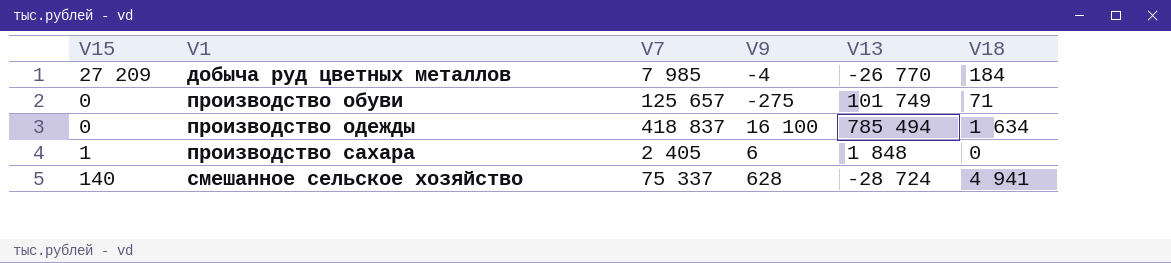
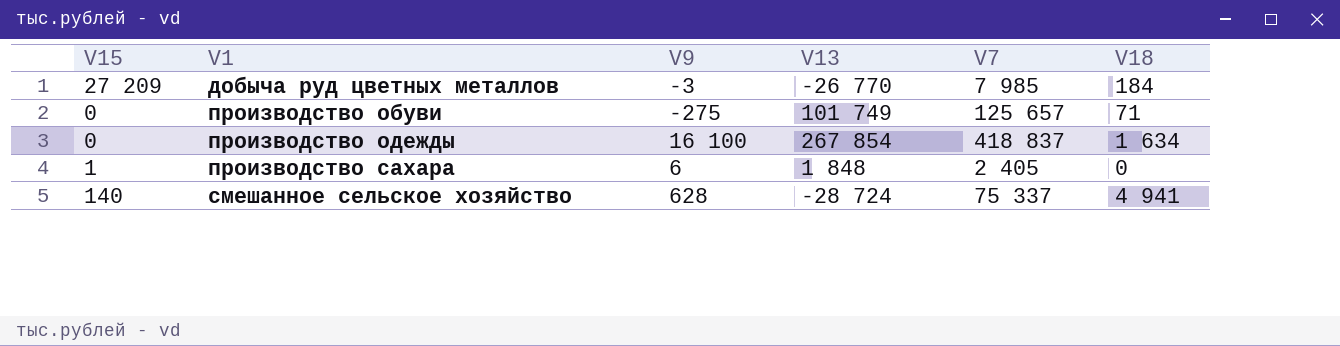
column V7 | position: 3 -> 5
добыча руд цветных металлов | V9: -4 -> -3
производство одежды | V13: 785 494 -> 267 854

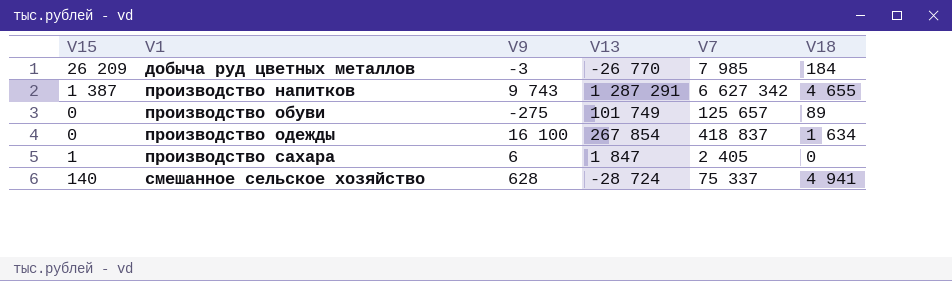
добыча руд цветных металлов | V15: 27 209 -> 26 209
row производство напитков: none -> 1 387 | 9 743 | 1 287 291 | 6 627 342 | 4 655
производство обуви | V18: 71 -> 89
производство сахара | V13: 1 848 -> 1 847

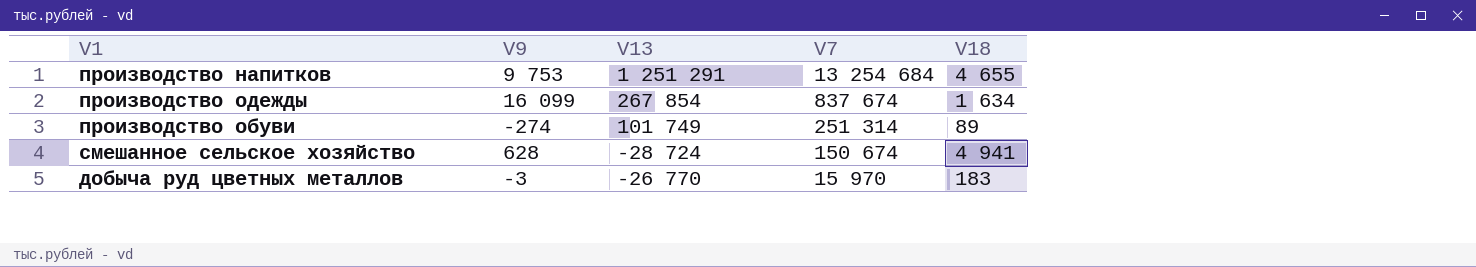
row order: V1 ascending -> V7 descending
column V15 | position: 1 -> none
row производство сахара: 1 | 6 | 1 847 | 2 405 | 0 -> none
производство напитков | V9: 9 743 -> 9 753
производство напитков | V13: 1 287 291 -> 1 251 291
производство напитков | V7: 6 627 342 -> 13 254 684
производство одежды | V9: 16 100 -> 16 099
производство одежды | V7: 418 837 -> 837 674
производство обуви | V9: -275 -> -274
производство обуви | V7: 125 657 -> 251 314
смешанное сельское хозяйство | V7: 75 337 -> 150 674
добыча руд цветных металлов | V7: 7 985 -> 15 970
добыча руд цветных металлов | V18: 184 -> 183

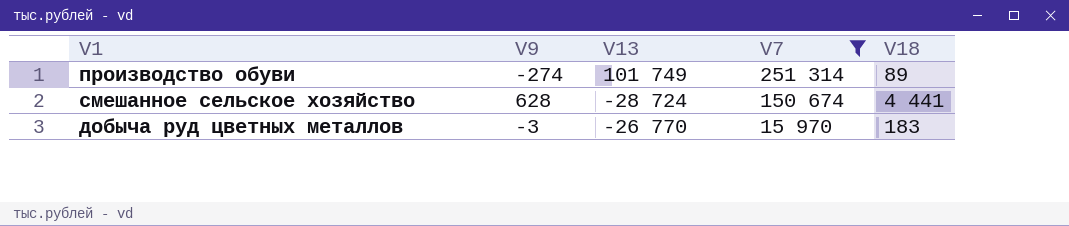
filter: none -> V7 <= 251 314
смешанное сельское хозяйство | V18: 4 941 -> 4 441

